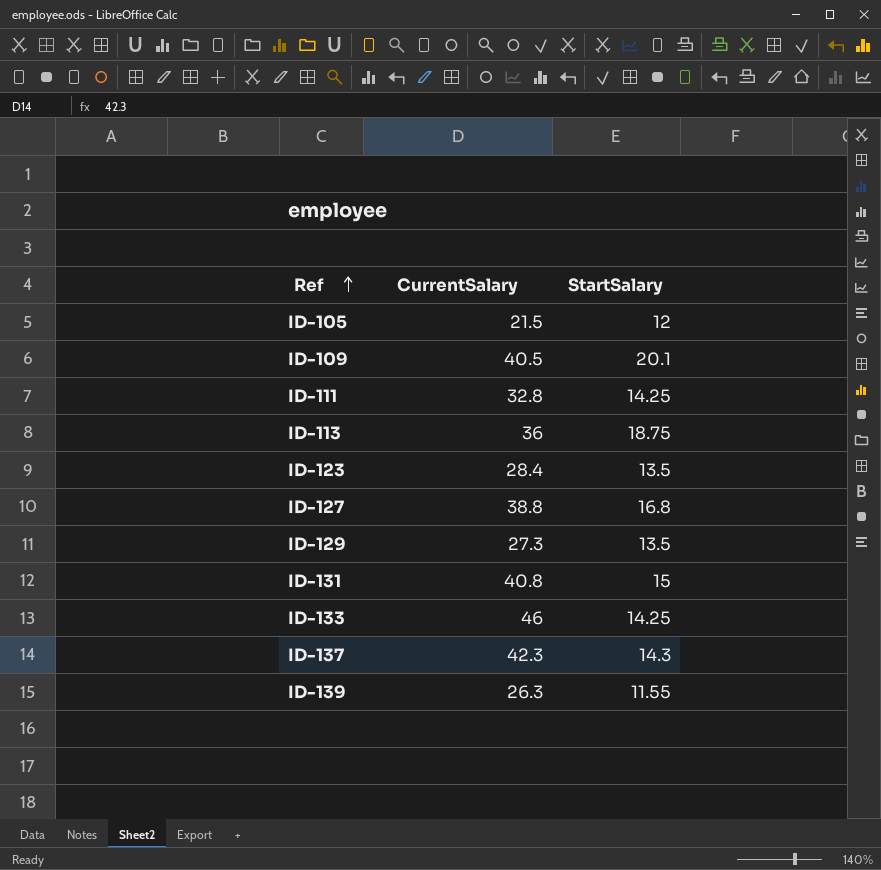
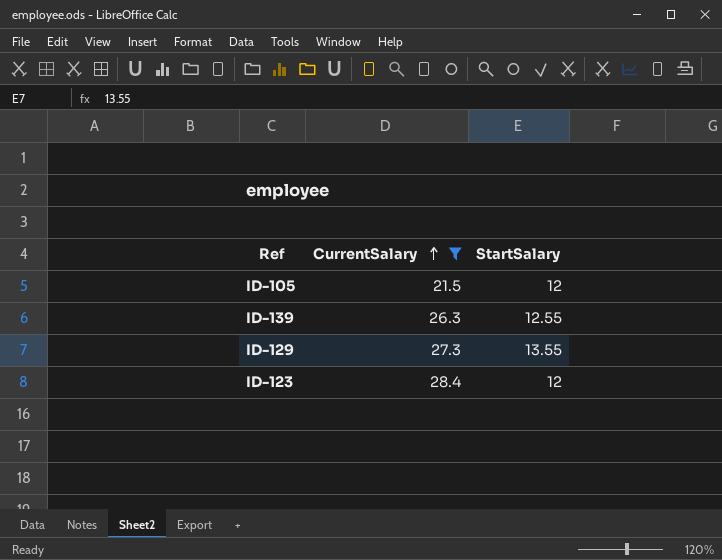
filter: none -> CurrentSalary <= 28.4
row order: Ref ascending -> CurrentSalary ascending
ID-139 | StartSalary: 11.55 -> 12.55
ID-129 | StartSalary: 13.5 -> 13.55
ID-123 | StartSalary: 13.5 -> 12

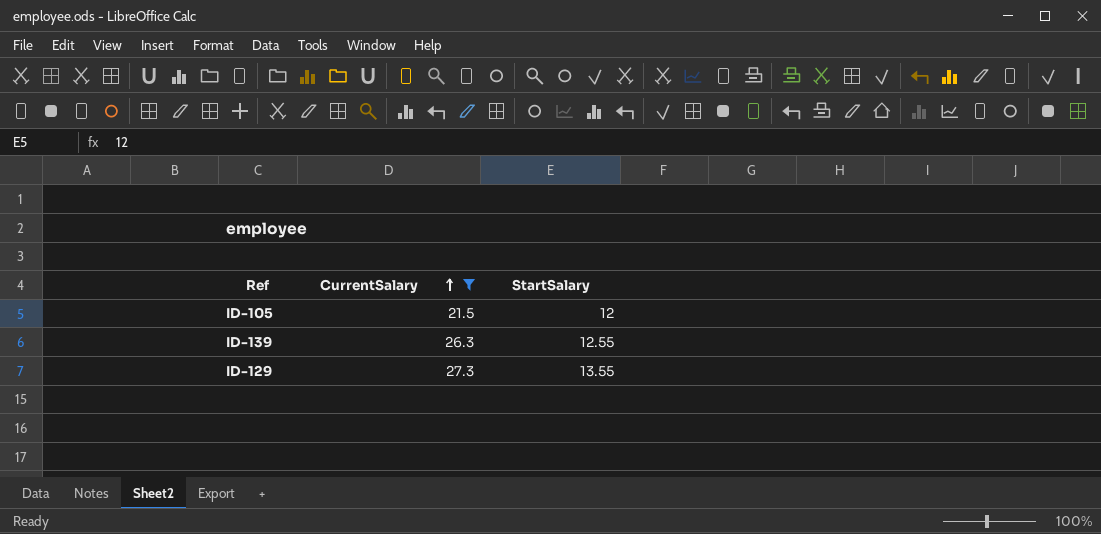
row ID-123: 28.4 | 12 -> none

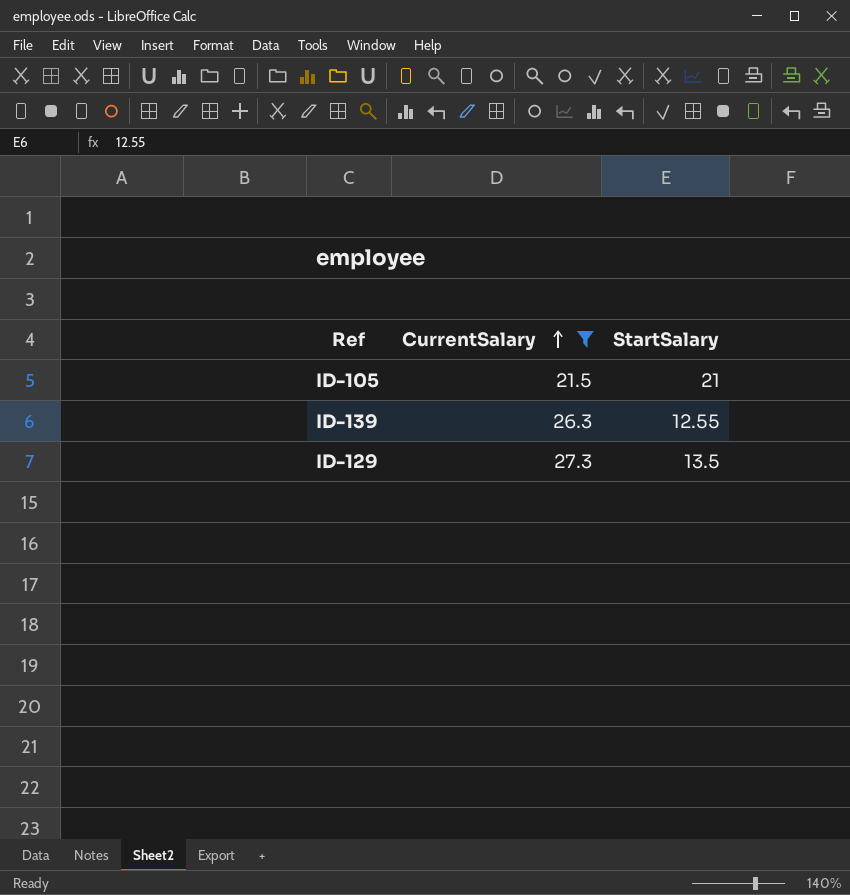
ID-105 | StartSalary: 12 -> 21
ID-129 | StartSalary: 13.55 -> 13.5

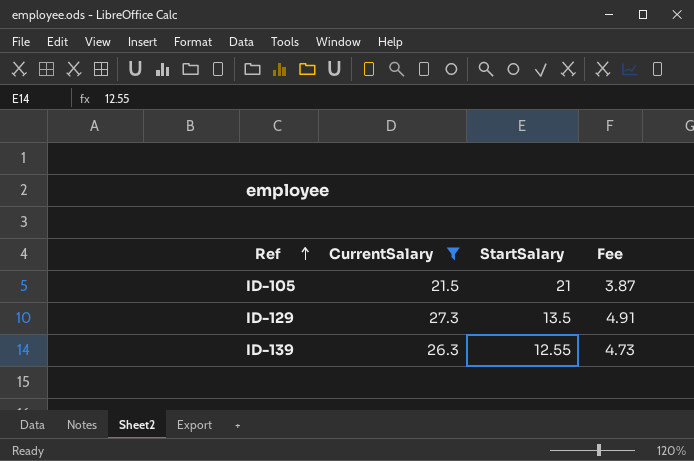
row order: CurrentSalary ascending -> Ref ascending
column Fee | formula: none -> [CurrentSalary] * 0.18

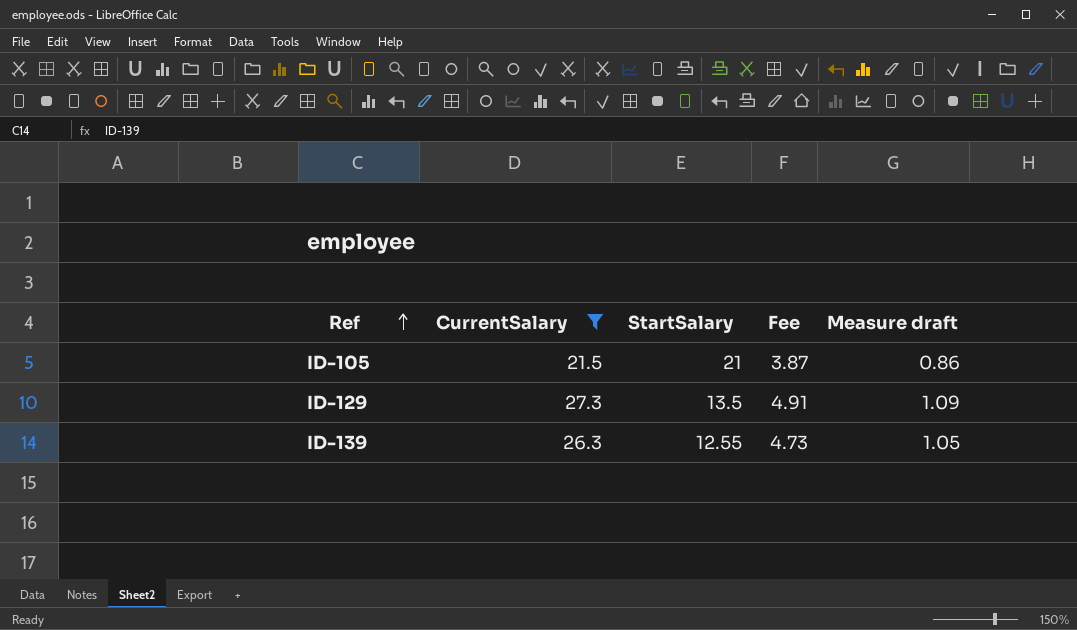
column Measure draft | formula: none -> [CurrentSalary] * 0.04

